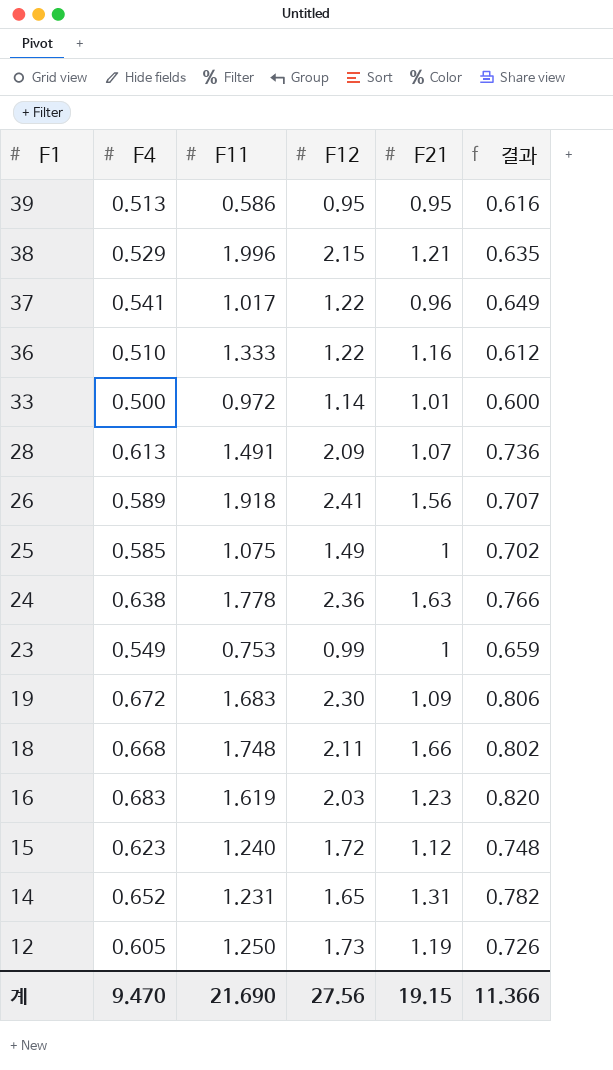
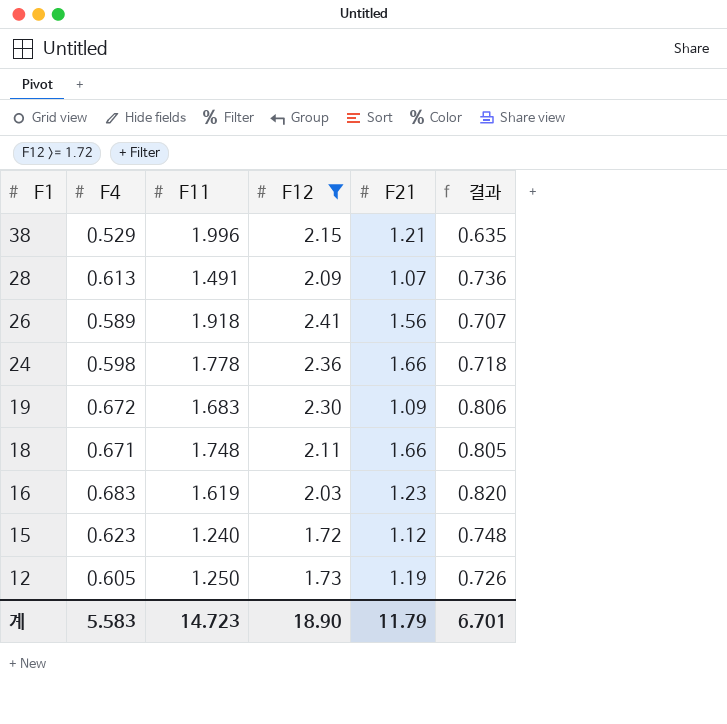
filter: none -> F12 >= 1.72
24 | F4: 0.638 -> 0.598
24 | F21: 1.63 -> 1.66
24 | 결과: 0.766 -> 0.718
18 | F4: 0.668 -> 0.671
18 | 결과: 0.802 -> 0.805
계 | F4: 9.470 -> 5.583
계 | F11: 21.690 -> 14.723
계 | F12: 27.56 -> 18.90
계 | F21: 19.15 -> 11.79
계 | 결과: 11.366 -> 6.701

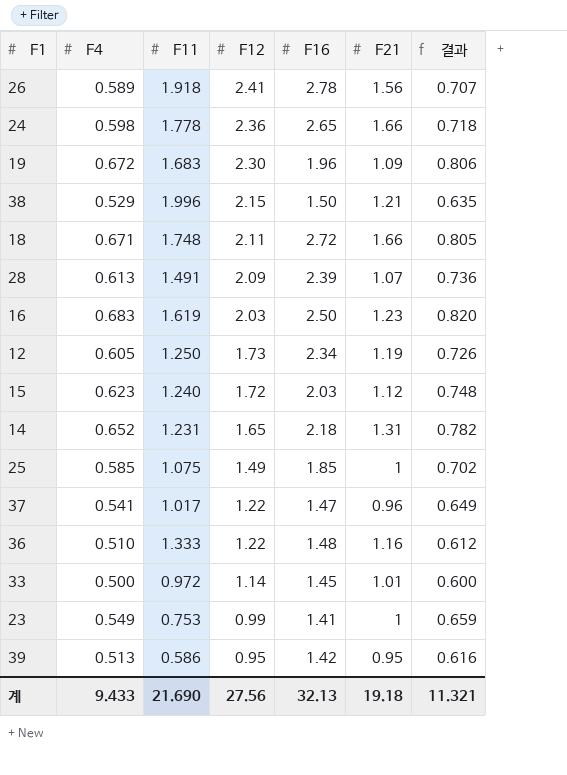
filter: F12 >= 1.72 -> none
row order: F1 descending -> F12 descending
column F16 | position: none -> 5
계 | F4: 5.583 -> 9.433
계 | F11: 14.723 -> 21.690
계 | F12: 18.90 -> 27.56
계 | F21: 11.79 -> 19.18
계 | 결과: 6.701 -> 11.321

